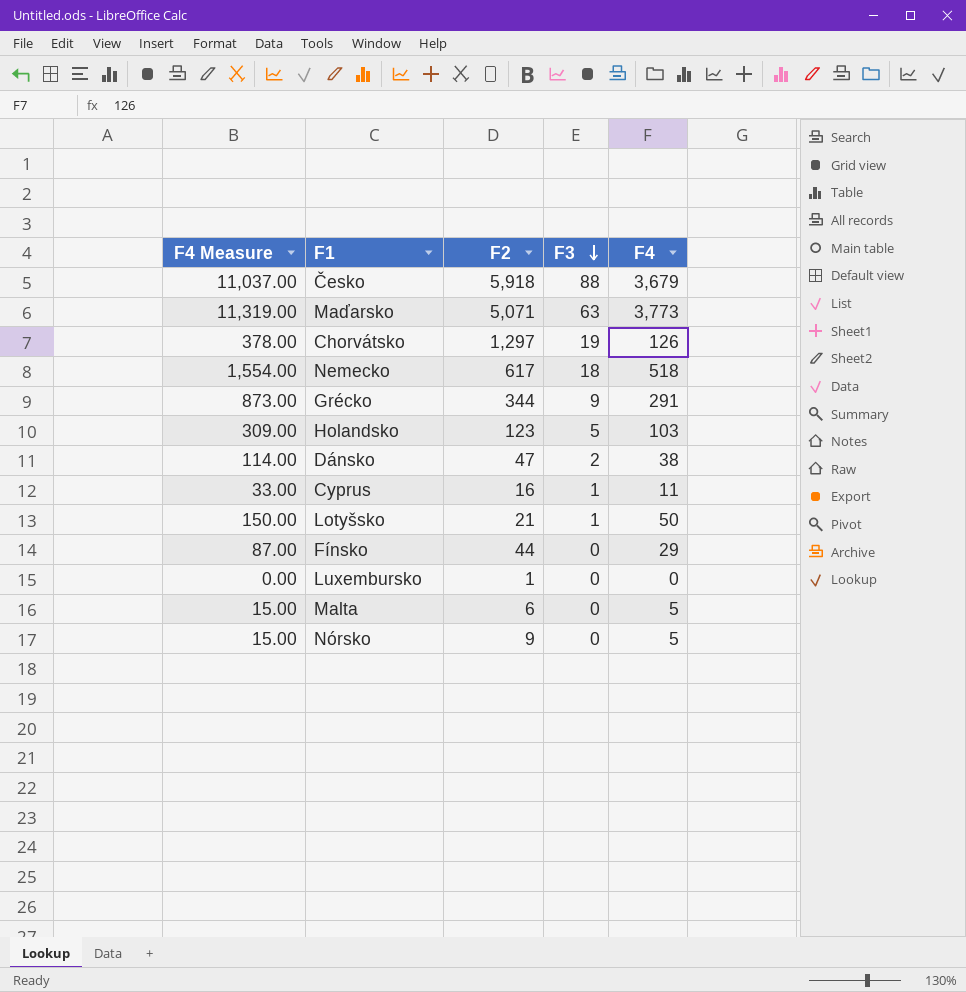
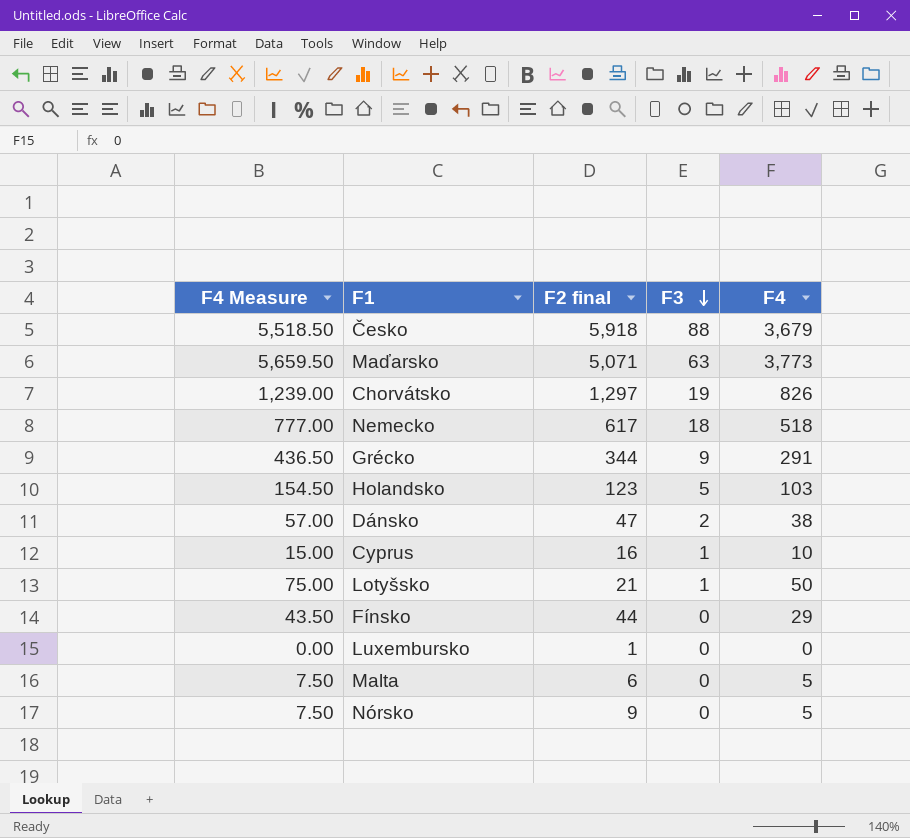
column F4 Measure | formula: [F4] * 3 -> [F4] * 1.5
column name: F2 -> F2 final
Chorvátsko | F4: 126 -> 826
Cyprus | F4: 11 -> 10

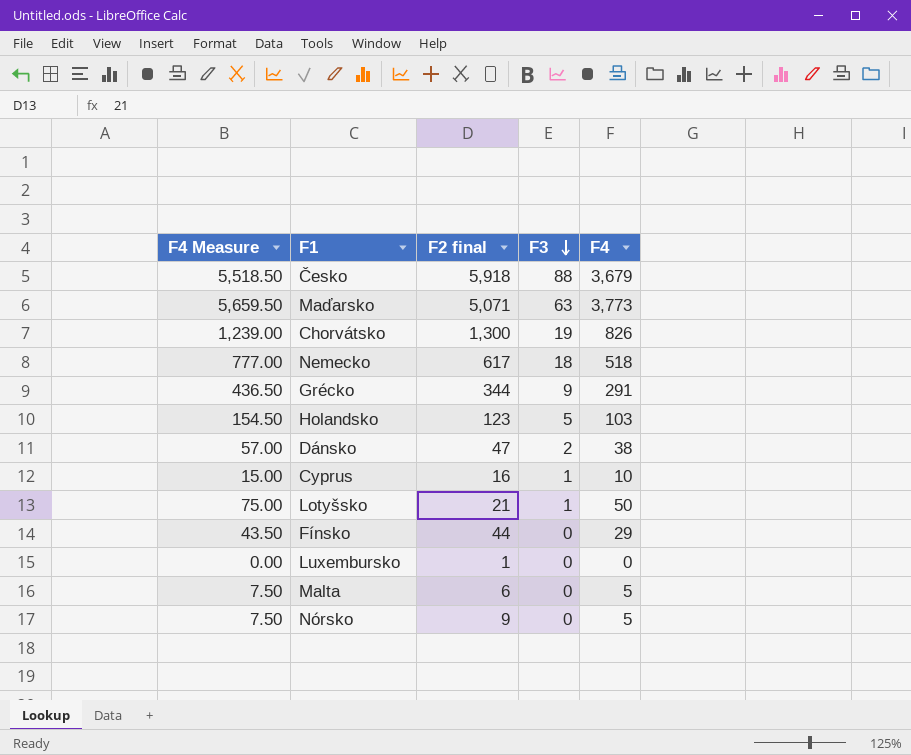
Chorvátsko | F2 final: 1,297 -> 1,300

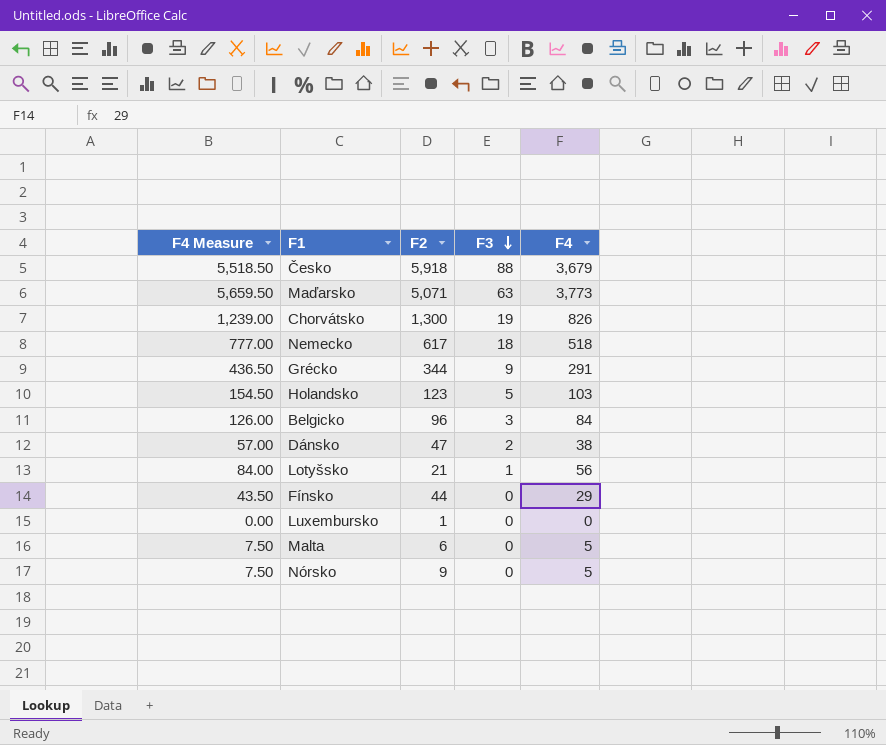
column name: F2 final -> F2
row Cyprus: 15.00 | 16 | 1 | 10 -> none
row Belgicko: none -> 126.00 | 96 | 3 | 84
Lotyšsko | F4 Measure: 75.00 -> 84.00
Lotyšsko | F4: 50 -> 56

